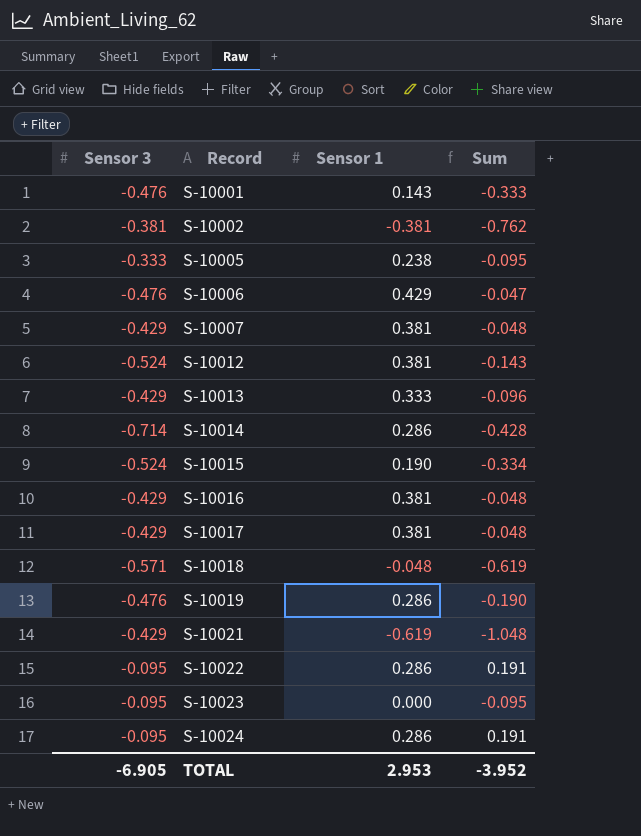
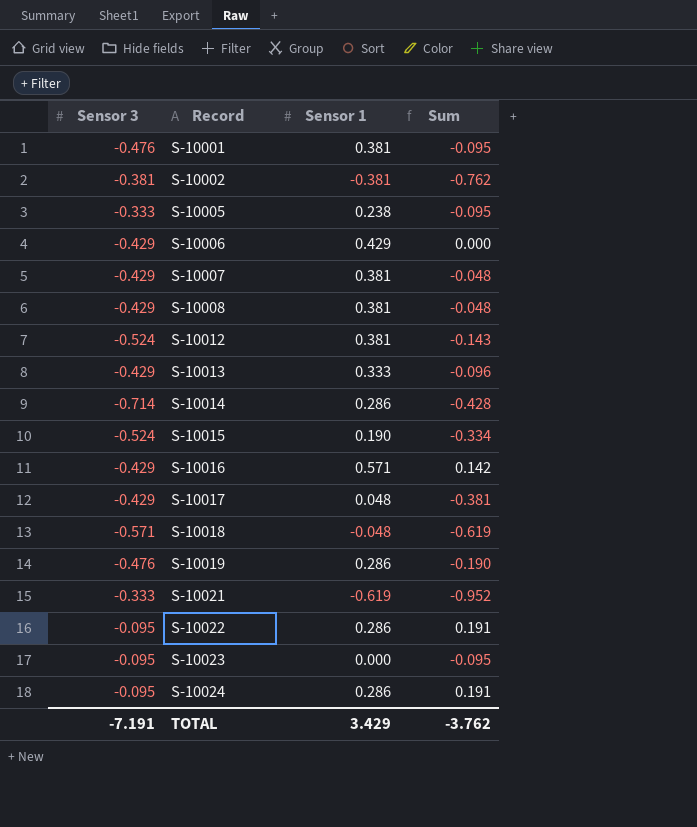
S-10001 | Sensor 1: 0.143 -> 0.381
S-10001 | Sum: -0.333 -> -0.095
S-10006 | Sensor 3: -0.476 -> -0.429
S-10006 | Sum: -0.047 -> 0.000
row S-10008: none -> -0.429 | 0.381 | -0.048
S-10016 | Sensor 1: 0.381 -> 0.571
S-10016 | Sum: -0.048 -> 0.142
S-10017 | Sensor 1: 0.381 -> 0.048
S-10017 | Sum: -0.048 -> -0.381
S-10021 | Sensor 3: -0.429 -> -0.333
S-10021 | Sum: -1.048 -> -0.952
TOTAL | Sensor 3: -6.905 -> -7.191
TOTAL | Sensor 1: 2.953 -> 3.429
TOTAL | Sum: -3.952 -> -3.762

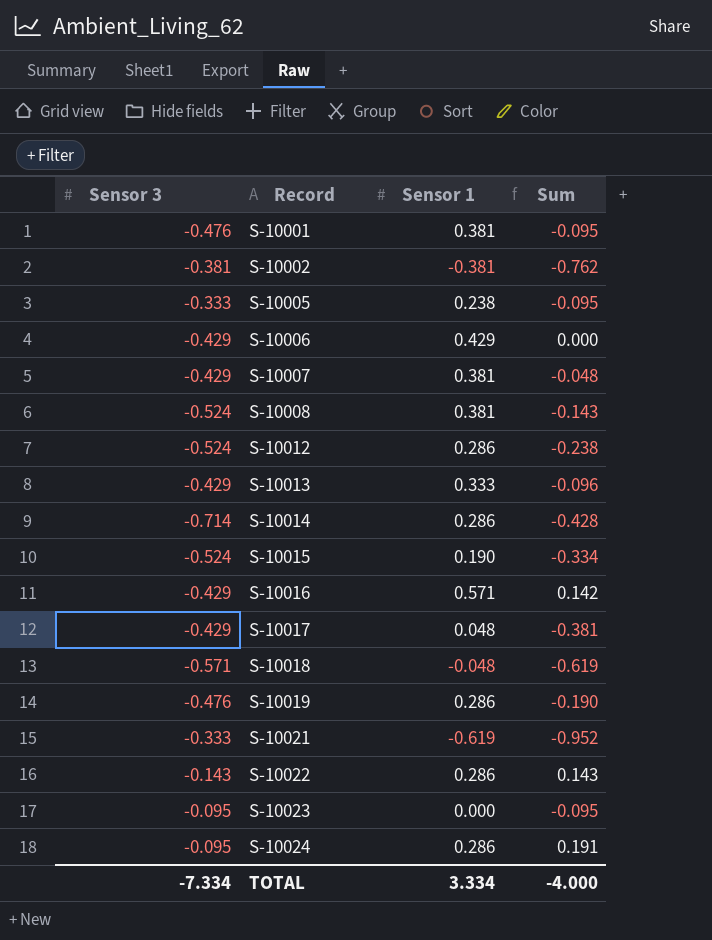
S-10008 | Sensor 3: -0.429 -> -0.524
S-10008 | Sum: -0.048 -> -0.143
S-10012 | Sensor 1: 0.381 -> 0.286
S-10012 | Sum: -0.143 -> -0.238
S-10022 | Sensor 3: -0.095 -> -0.143
S-10022 | Sum: 0.191 -> 0.143
TOTAL | Sensor 3: -7.191 -> -7.334
TOTAL | Sensor 1: 3.429 -> 3.334
TOTAL | Sum: -3.762 -> -4.000

